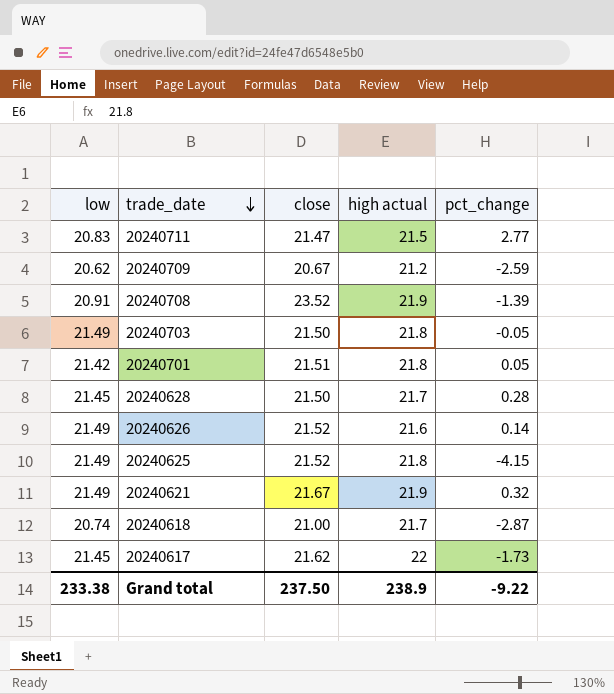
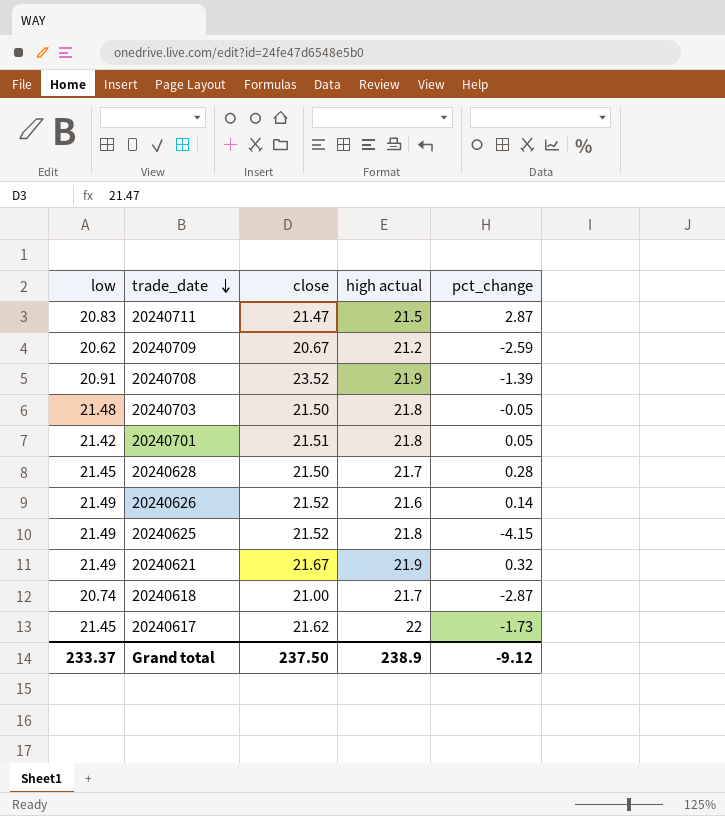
20240711 | pct_change: 2.77 -> 2.87
20240703 | low: 21.49 -> 21.48
Grand total | low: 233.38 -> 233.37
Grand total | pct_change: -9.22 -> -9.12

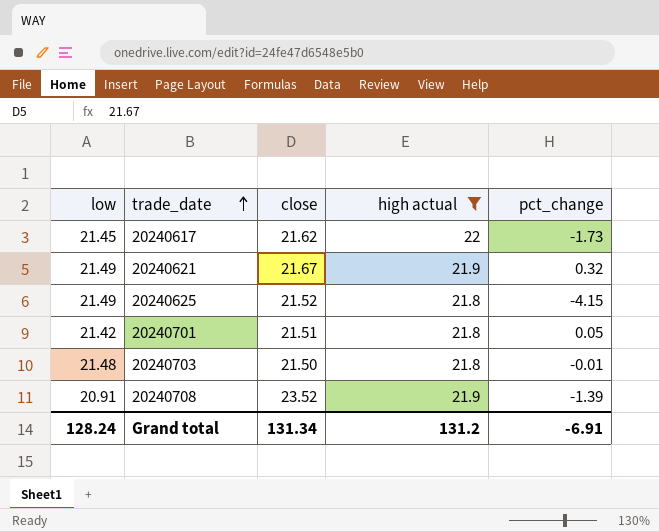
filter: none -> high actual >= 21.8
row order: trade_date descending -> trade_date ascending
20240703 | pct_change: -0.05 -> -0.01
Grand total | low: 233.37 -> 128.24
Grand total | close: 237.50 -> 131.34
Grand total | high actual: 238.9 -> 131.2
Grand total | pct_change: -9.12 -> -6.91

